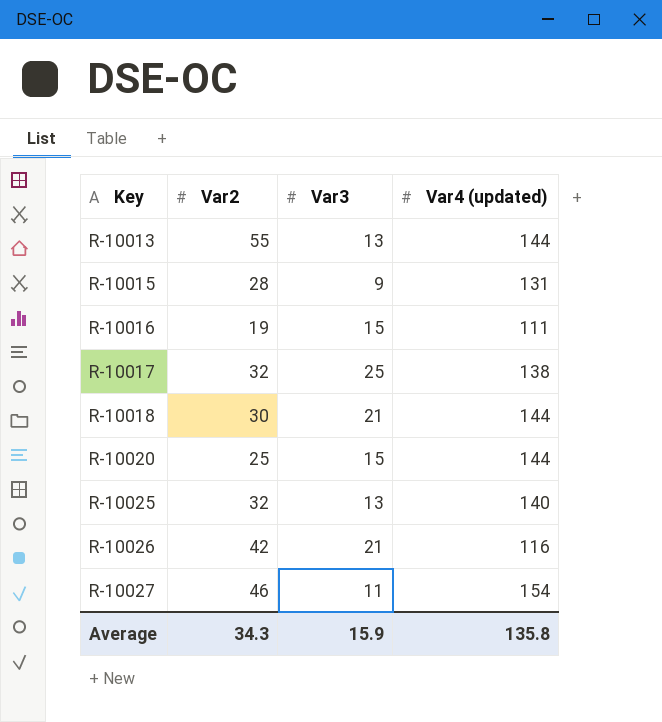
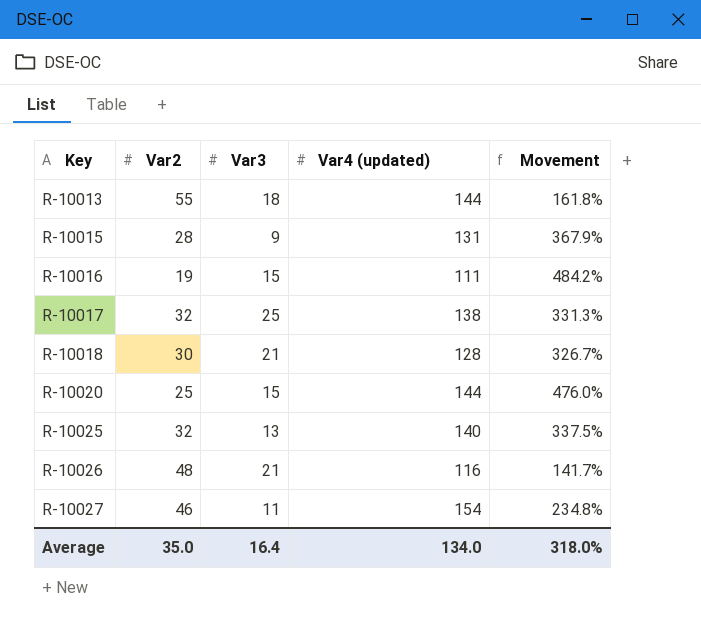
column Movement | formula: none -> ([Var4 (updated)] - [Var2]) / [Var2]
R-10013 | Var3: 13 -> 18
R-10018 | Var4 (updated): 144 -> 128
R-10026 | Var2: 42 -> 48
Average | Var2: 34.3 -> 35.0
Average | Var3: 15.9 -> 16.4
Average | Var4 (updated): 135.8 -> 134.0

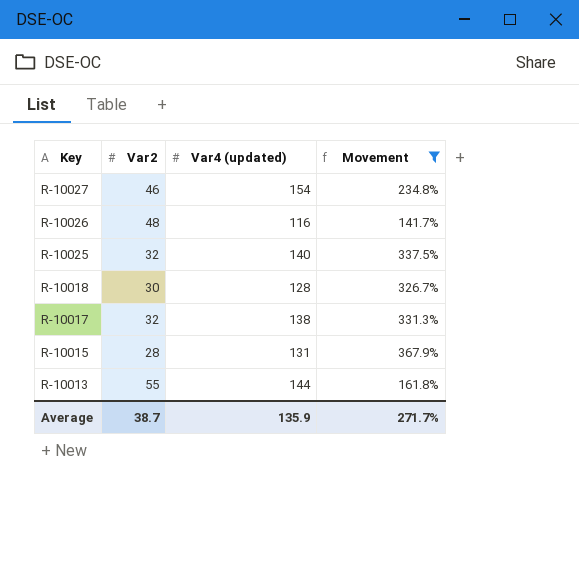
filter: none -> Movement <= 367.9%
row order: Key ascending -> Key descending
column Var3 | position: 3 -> none
Average | Var2: 35.0 -> 38.7
Average | Var4 (updated): 134.0 -> 135.9
Average | Movement: 318.0% -> 271.7%

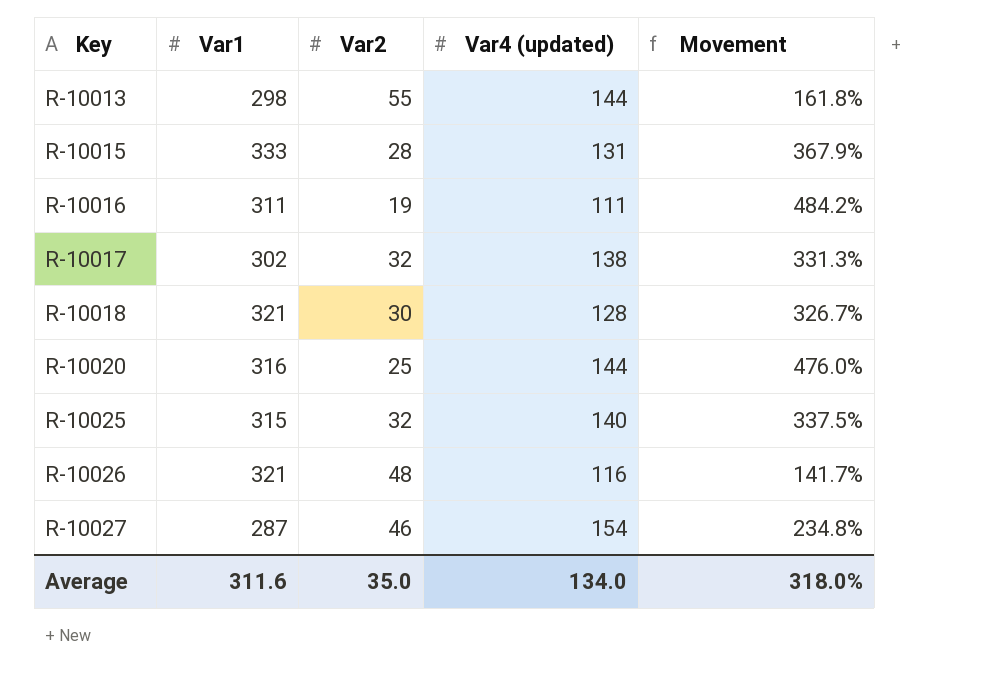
filter: Movement <= 367.9% -> none
row order: Key descending -> Key ascending
column Var1 | position: none -> 2
Average | Var2: 38.7 -> 35.0
Average | Var4 (updated): 135.9 -> 134.0
Average | Movement: 271.7% -> 318.0%

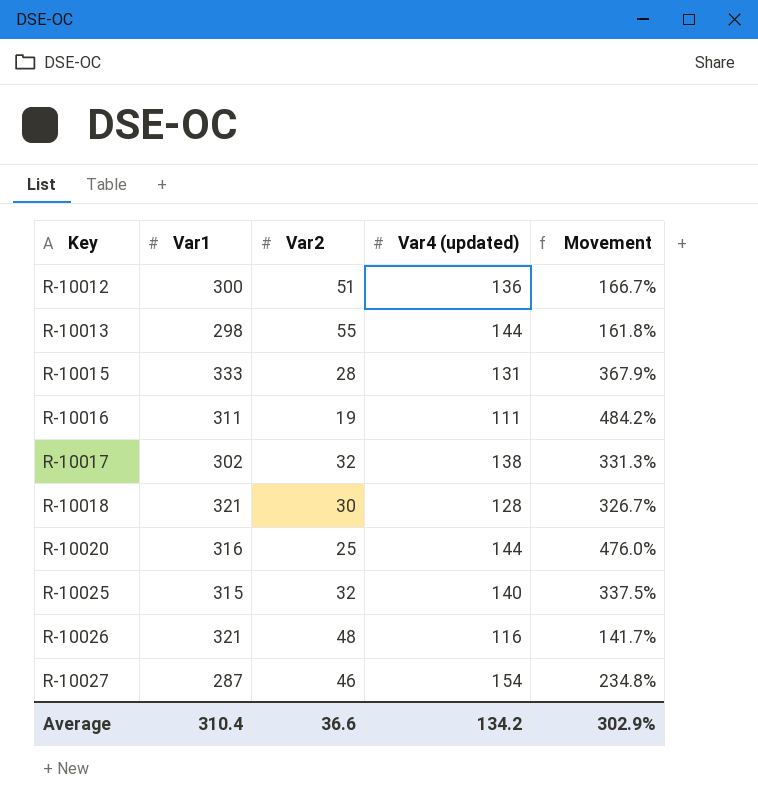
row R-10012: none -> 300 | 51 | 136 | 166.7%
Average | Var1: 311.6 -> 310.4
Average | Var2: 35.0 -> 36.6
Average | Var4 (updated): 134.0 -> 134.2
Average | Movement: 318.0% -> 302.9%

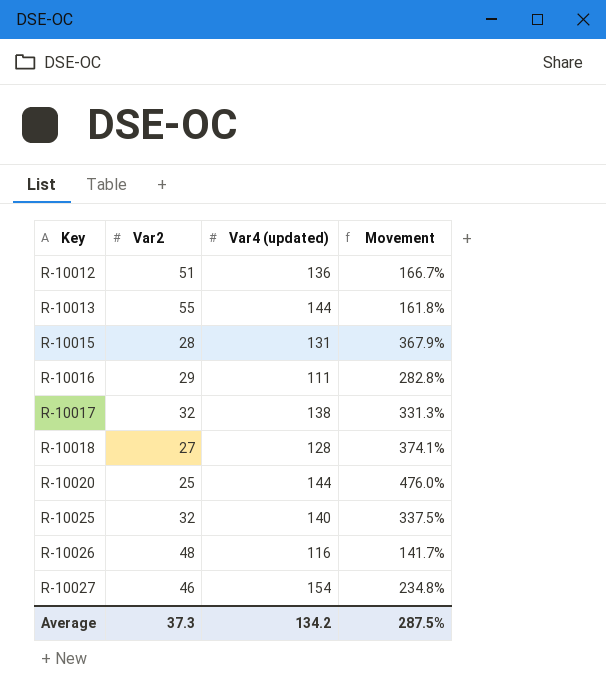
column Var1 | position: 2 -> none
R-10016 | Var2: 19 -> 29
R-10016 | Movement: 484.2% -> 282.8%
R-10018 | Var2: 30 -> 27
R-10018 | Movement: 326.7% -> 374.1%
Average | Var2: 36.6 -> 37.3
Average | Movement: 302.9% -> 287.5%

